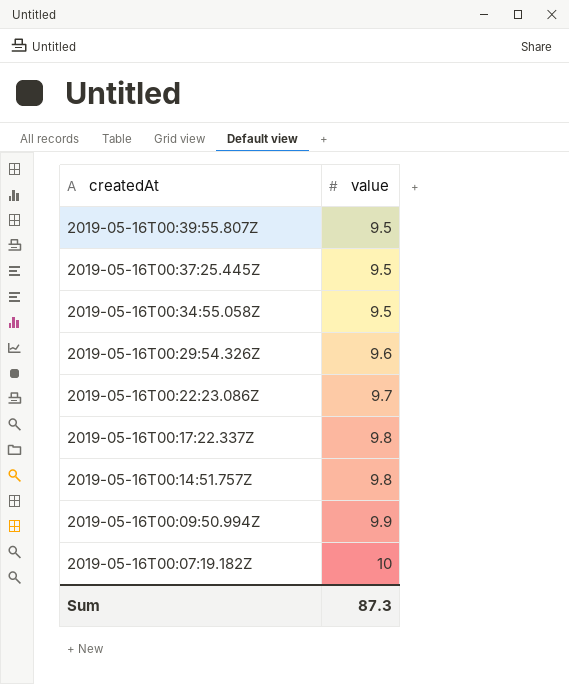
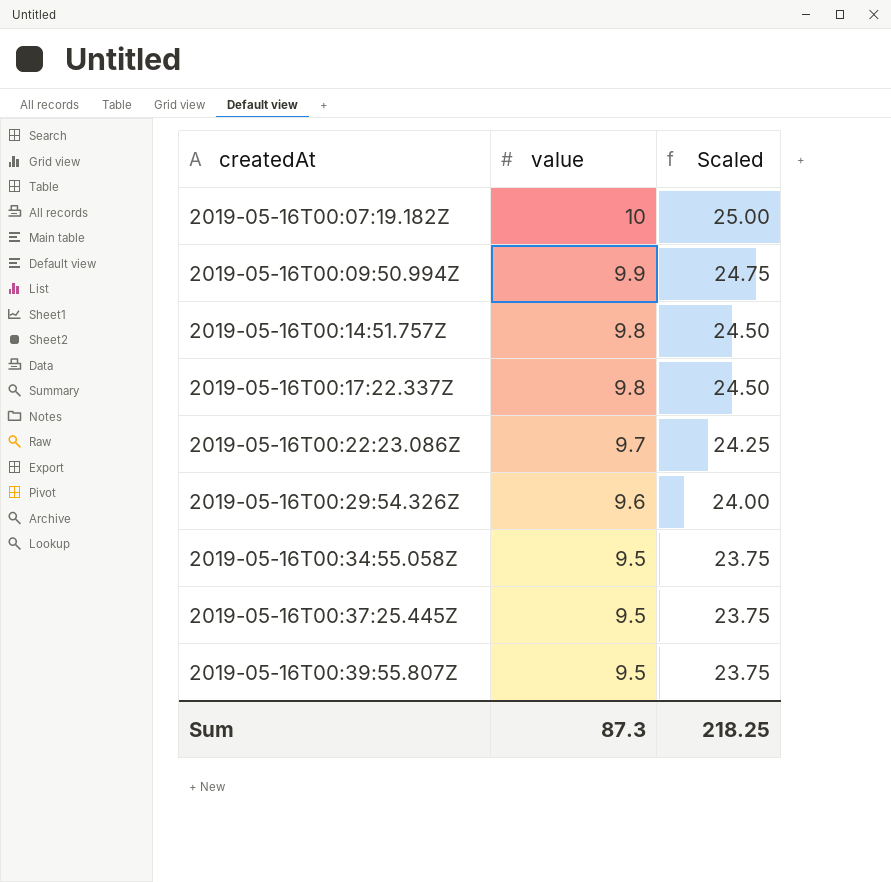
row order: createdAt descending -> createdAt ascending
column Scaled | formula: none -> [value] * 2.5

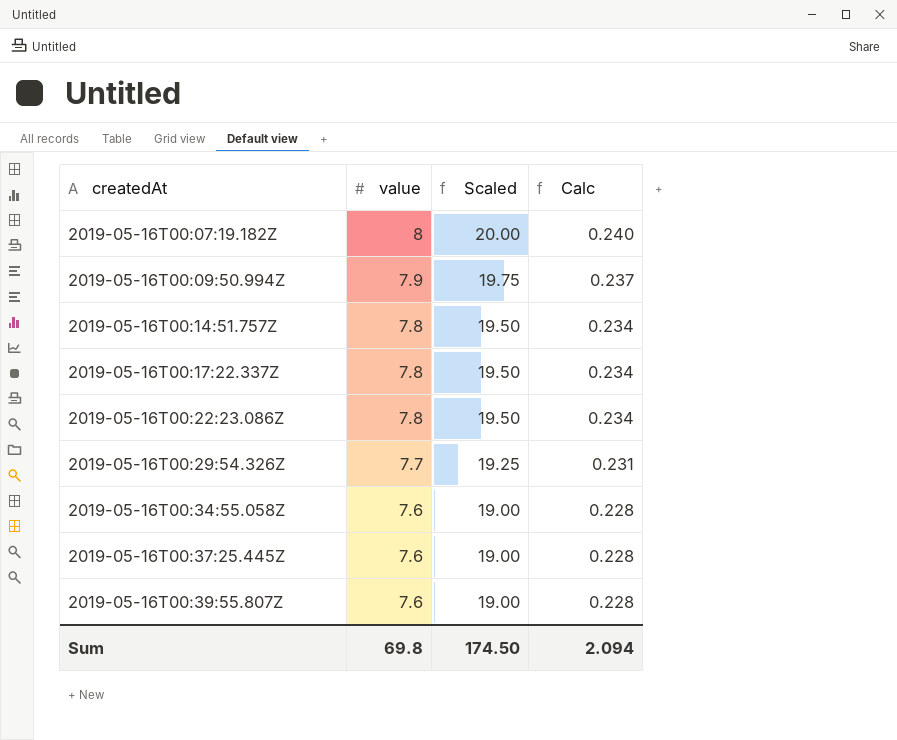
column Calc | formula: none -> [value] * 0.03
2019-05-16T00:07:19.182Z | value: 10 -> 8
2019-05-16T00:07:19.182Z | Scaled: 25.00 -> 20.00
2019-05-16T00:09:50.994Z | value: 9.9 -> 7.9
2019-05-16T00:09:50.994Z | Scaled: 24.75 -> 19.75
2019-05-16T00:14:51.757Z | value: 9.8 -> 7.8
2019-05-16T00:14:51.757Z | Scaled: 24.50 -> 19.50
2019-05-16T00:17:22.337Z | value: 9.8 -> 7.8
2019-05-16T00:17:22.337Z | Scaled: 24.50 -> 19.50
2019-05-16T00:22:23.086Z | value: 9.7 -> 7.8
2019-05-16T00:22:23.086Z | Scaled: 24.25 -> 19.50
2019-05-16T00:29:54.326Z | value: 9.6 -> 7.7
2019-05-16T00:29:54.326Z | Scaled: 24.00 -> 19.25
2019-05-16T00:34:55.058Z | value: 9.5 -> 7.6
2019-05-16T00:34:55.058Z | Scaled: 23.75 -> 19.00
2019-05-16T00:37:25.445Z | value: 9.5 -> 7.6
2019-05-16T00:37:25.445Z | Scaled: 23.75 -> 19.00
2019-05-16T00:39:55.807Z | value: 9.5 -> 7.6
2019-05-16T00:39:55.807Z | Scaled: 23.75 -> 19.00
Sum | value: 87.3 -> 69.8
Sum | Scaled: 218.25 -> 174.50

